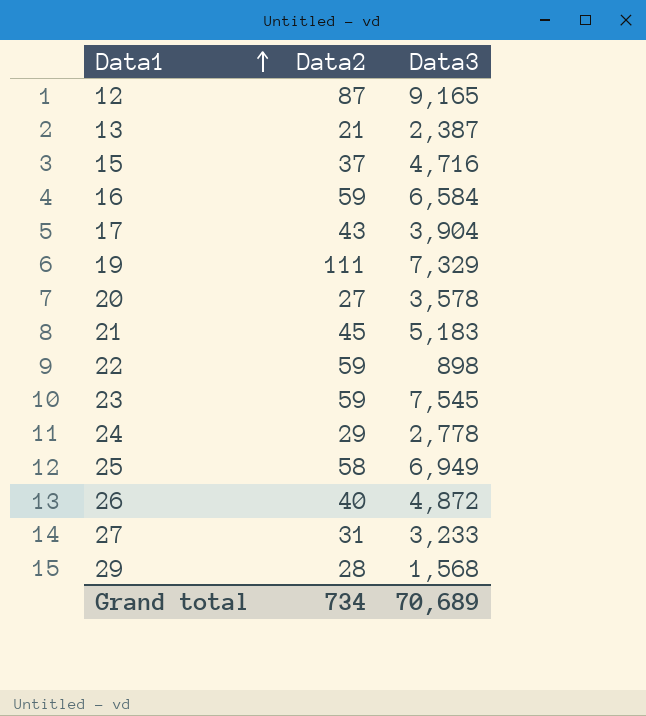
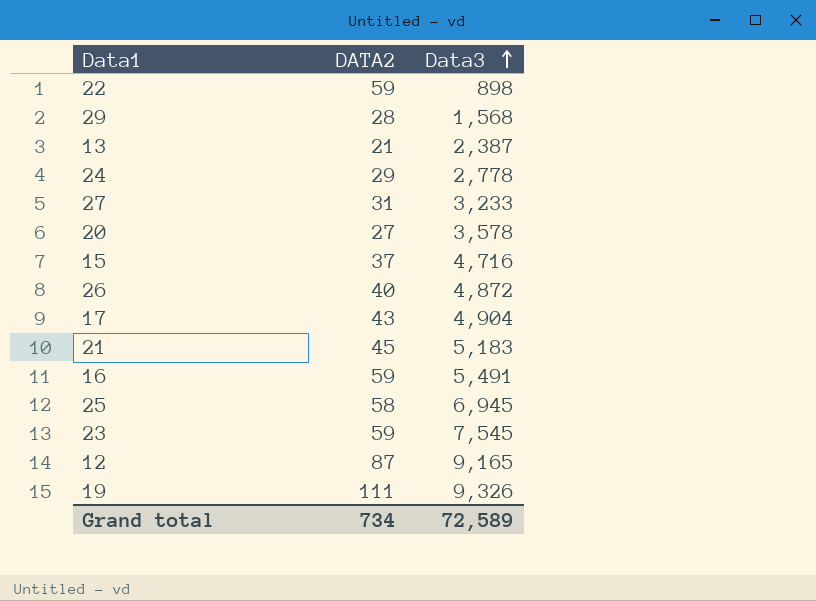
row order: Data1 ascending -> Data3 ascending
column name: Data2 -> DATA2
17 | Data3: 3,904 -> 4,904
16 | Data3: 6,584 -> 5,491
25 | Data3: 6,949 -> 6,945
19 | Data3: 7,329 -> 9,326
Grand total | Data3: 70,689 -> 72,589

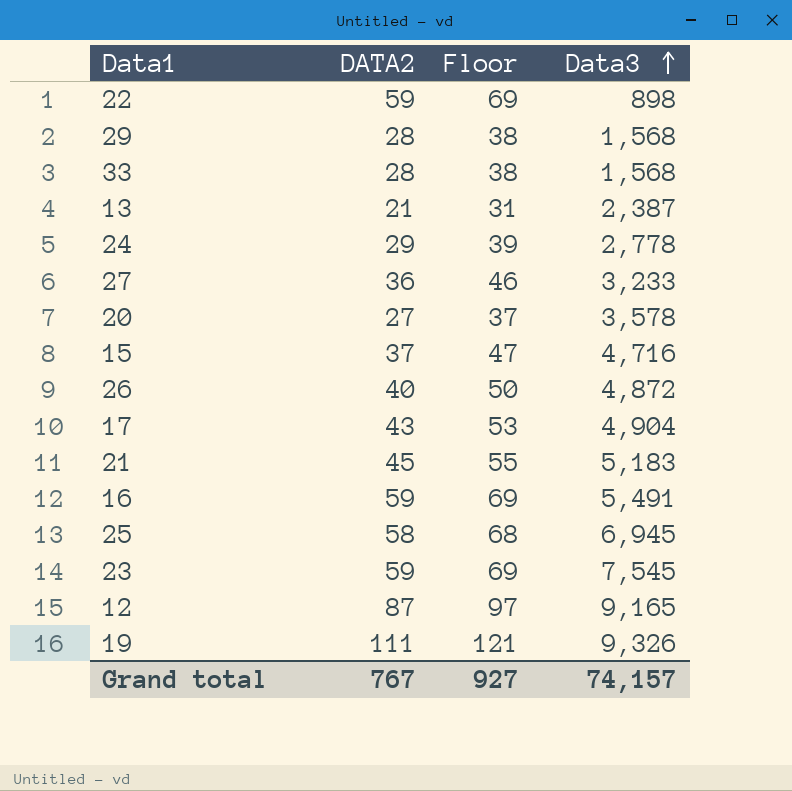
column Floor | formula: none -> [DATA2] + 10
row 33: none -> 28 | 38 | 1,568
27 | DATA2: 31 -> 36
Grand total | DATA2: 734 -> 767
Grand total | Data3: 72,589 -> 74,157

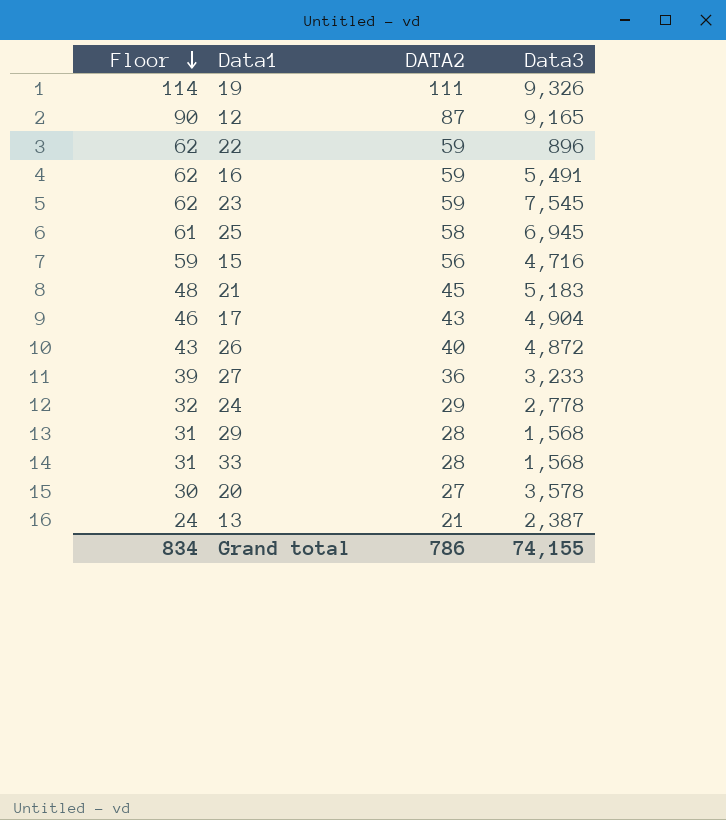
row order: Data3 ascending -> Floor descending
column Floor | formula: [DATA2] + 10 -> [DATA2] + 3
column Floor | position: 3 -> 1
22 | Data3: 898 -> 896
15 | DATA2: 37 -> 56
Grand total | Floor: 927 -> 834
Grand total | DATA2: 767 -> 786
Grand total | Data3: 74,157 -> 74,155

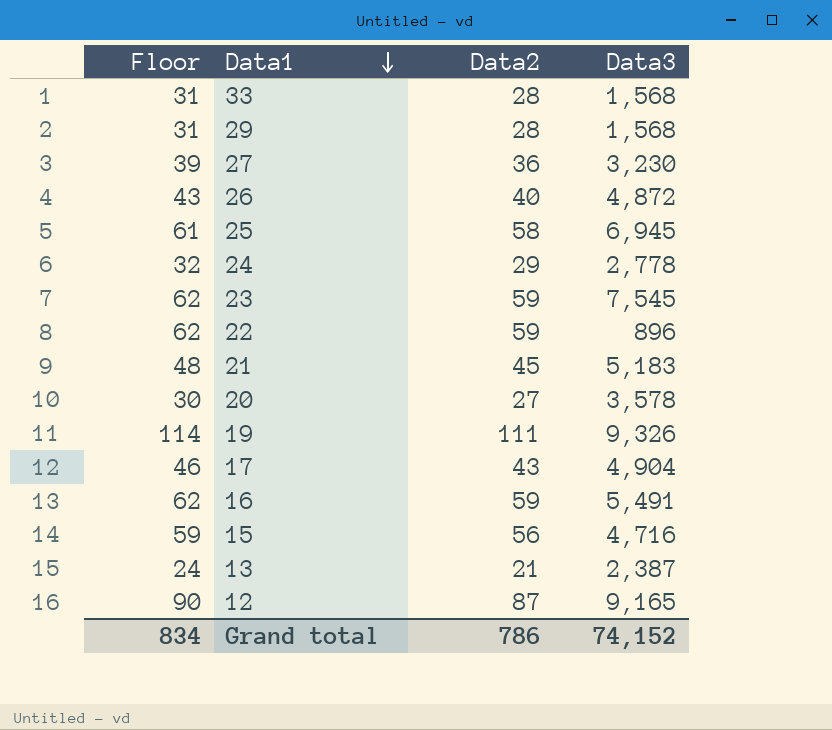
row order: Floor descending -> Data1 descending
column name: DATA2 -> Data2
27 | Data3: 3,233 -> 3,230
Grand total | Data3: 74,155 -> 74,152

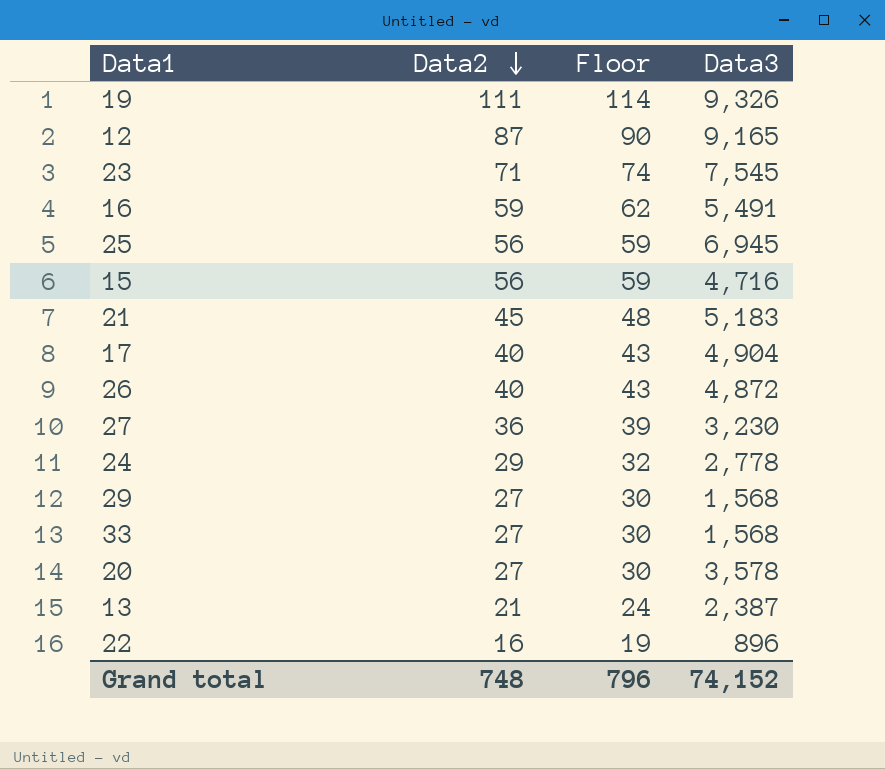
row order: Data1 descending -> Data2 descending
column Floor | position: 1 -> 3
23 | Data2: 59 -> 71
23 | Floor: 62 -> 74
25 | Data2: 58 -> 56
25 | Floor: 61 -> 59
17 | Data2: 43 -> 40
17 | Floor: 46 -> 43
29 | Data2: 28 -> 27
29 | Floor: 31 -> 30
33 | Data2: 28 -> 27
33 | Floor: 31 -> 30
22 | Data2: 59 -> 16
22 | Floor: 62 -> 19
Grand total | Data2: 786 -> 748
Grand total | Floor: 834 -> 796

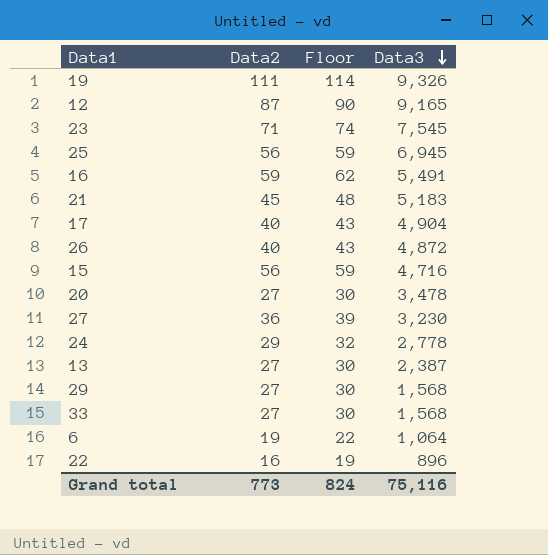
row order: Data2 descending -> Data3 descending
20 | Data3: 3,578 -> 3,478
13 | Data2: 21 -> 27
13 | Floor: 24 -> 30
row 6: none -> 19 | 22 | 1,064
Grand total | Data2: 748 -> 773
Grand total | Floor: 796 -> 824
Grand total | Data3: 74,152 -> 75,116

